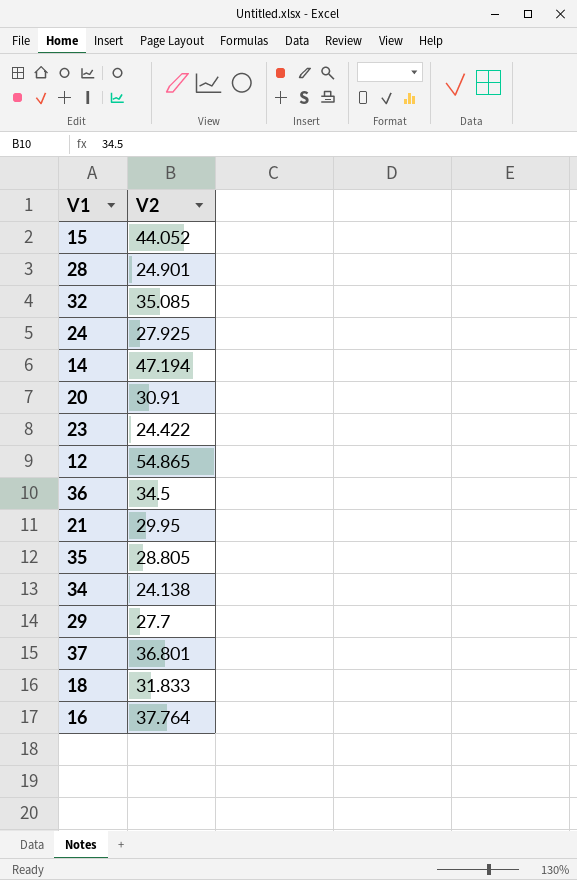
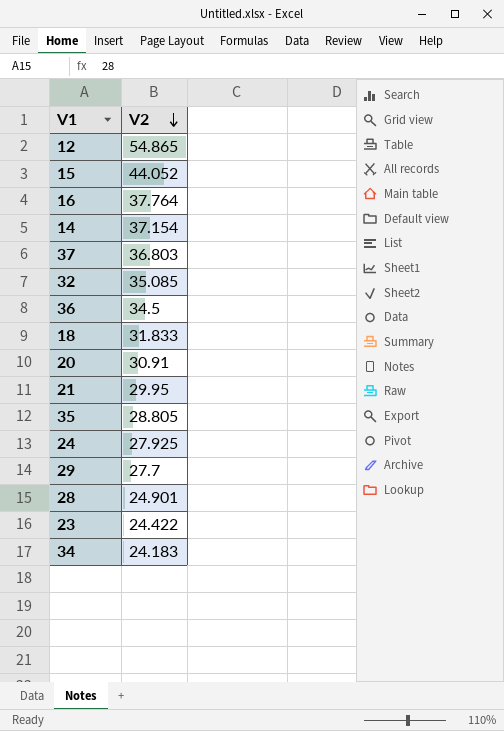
row order: none -> V2 descending
14 | V2: 47.194 -> 37.154
37 | V2: 36.801 -> 36.803
34 | V2: 24.138 -> 24.183

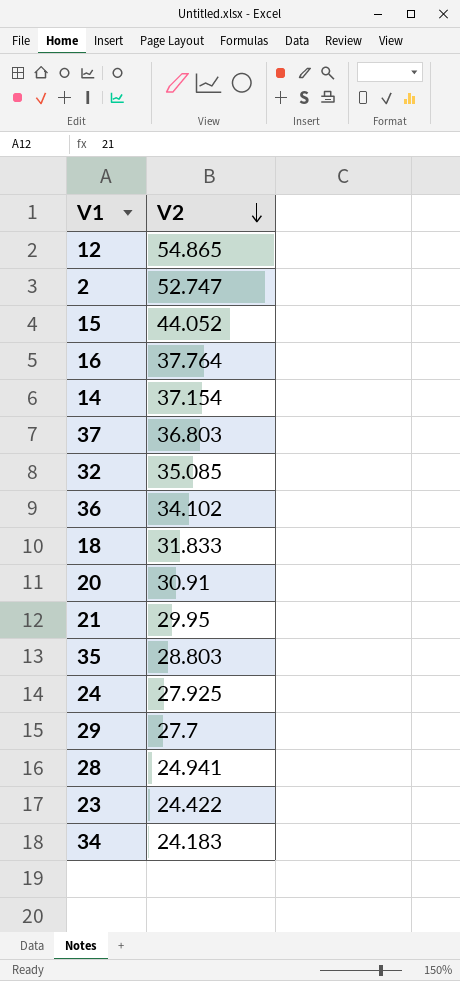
row 2: none -> 52.747
36 | V2: 34.5 -> 34.102
35 | V2: 28.805 -> 28.803
28 | V2: 24.901 -> 24.941

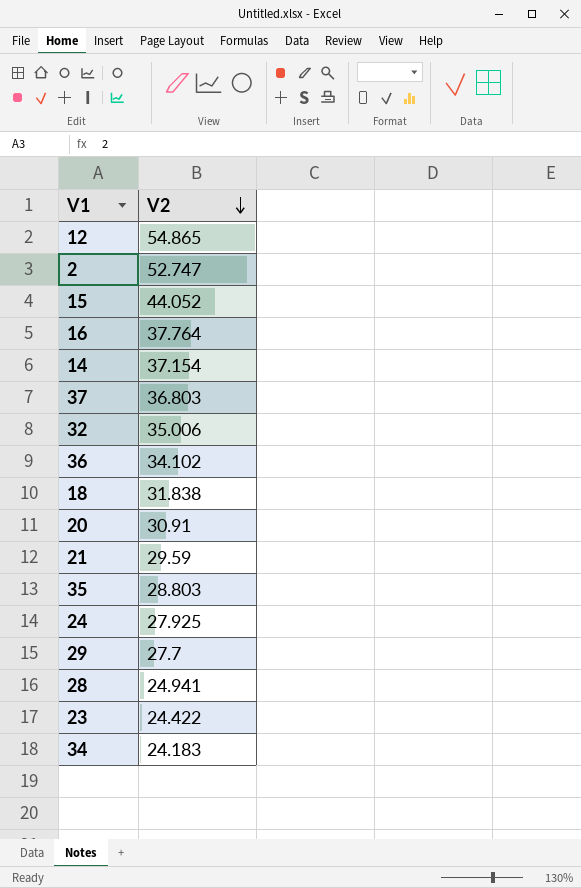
32 | V2: 35.085 -> 35.006
18 | V2: 31.833 -> 31.838
21 | V2: 29.95 -> 29.59

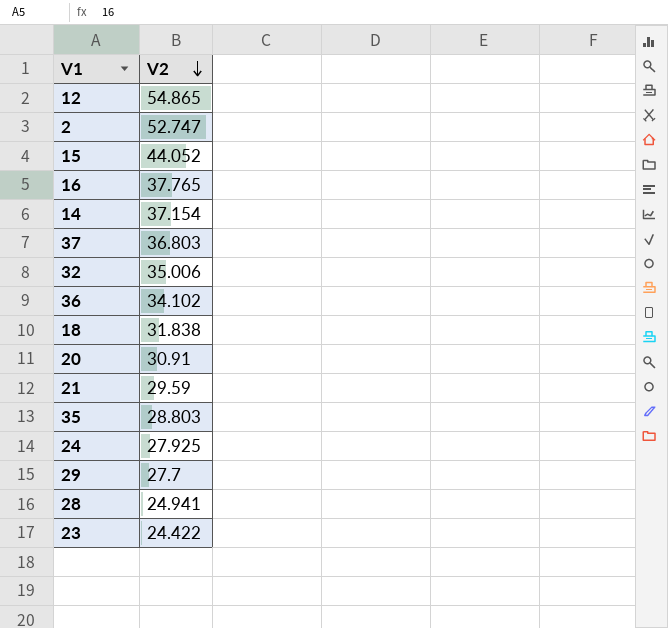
row 34: 24.183 -> none
16 | V2: 37.764 -> 37.765

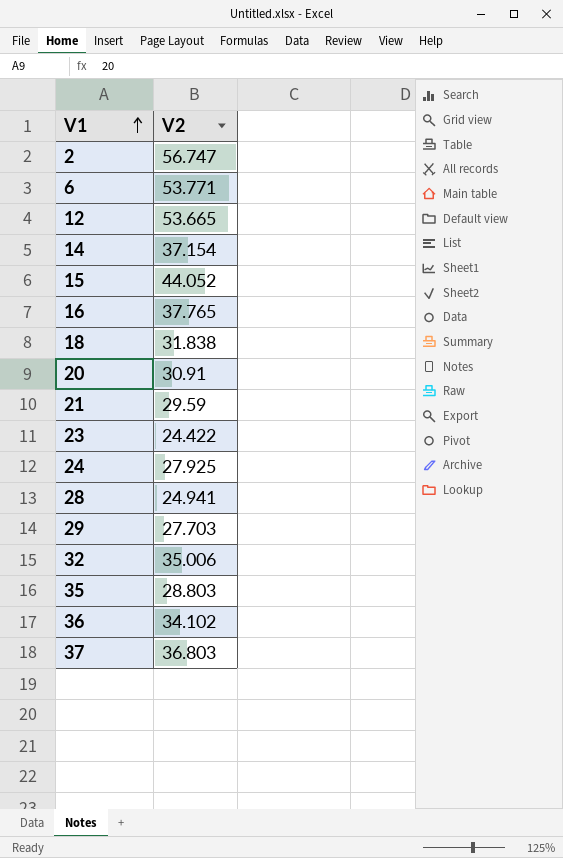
row order: V2 descending -> V1 ascending
2 | V2: 52.747 -> 56.747
row 6: none -> 53.771
12 | V2: 54.865 -> 53.665
29 | V2: 27.7 -> 27.703

